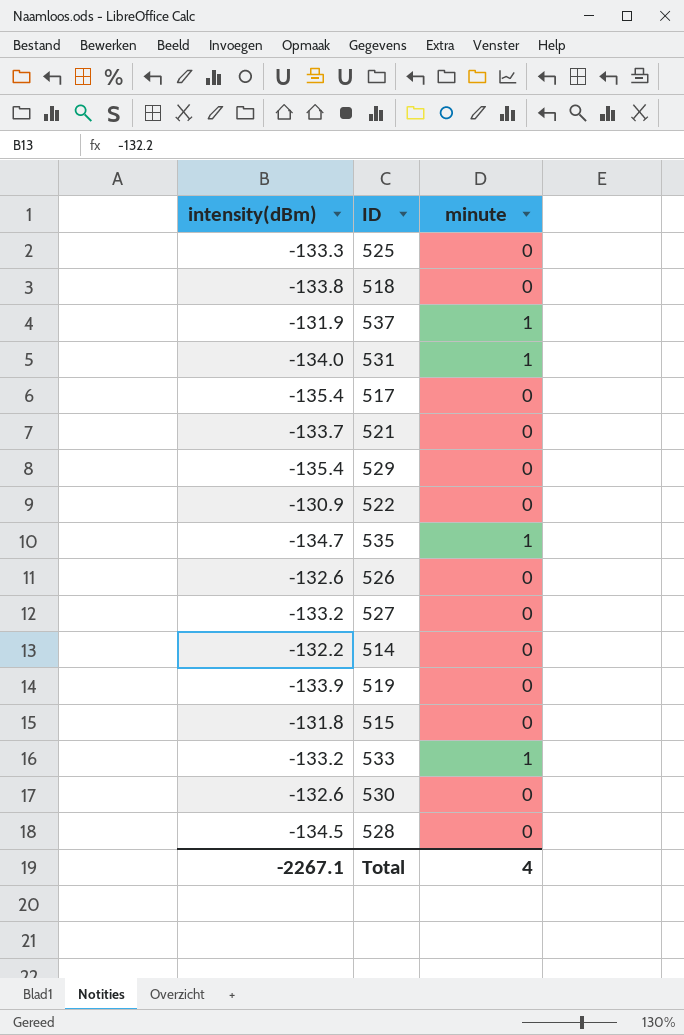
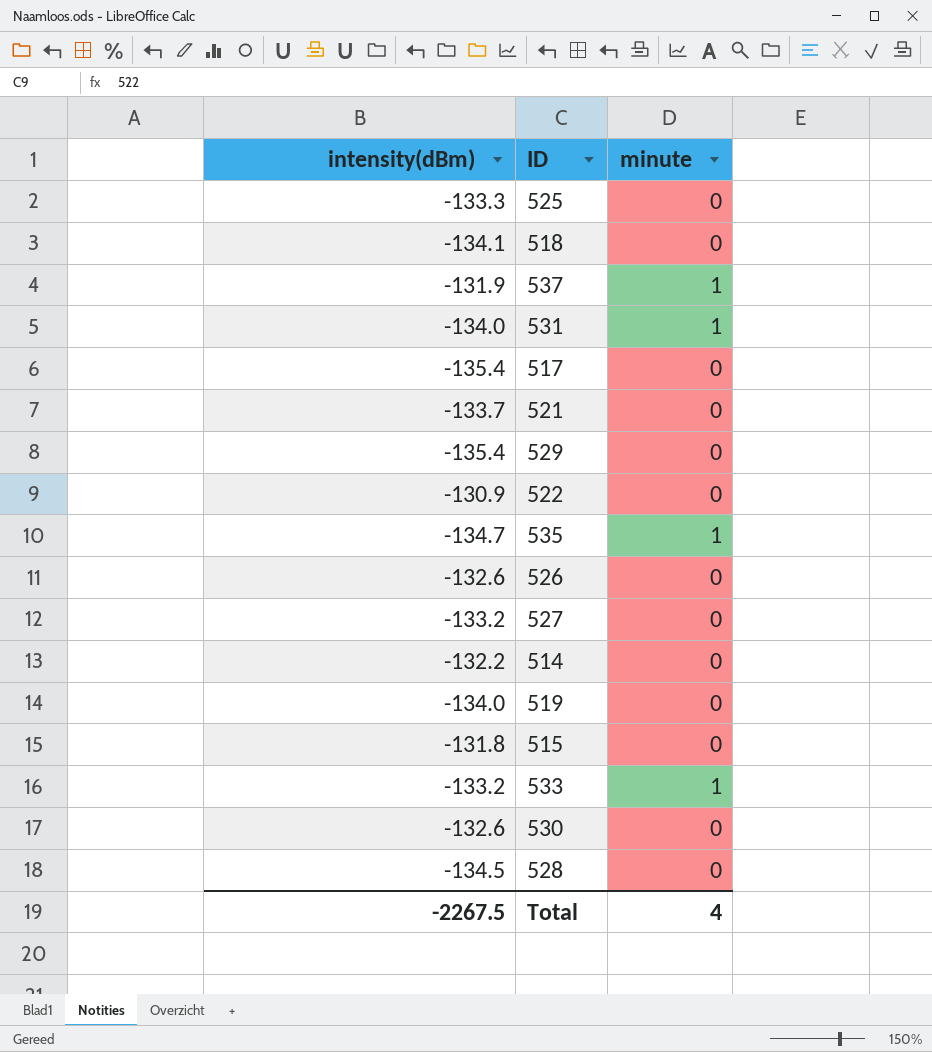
518 | intensity(dBm): -133.8 -> -134.1
519 | intensity(dBm): -133.9 -> -134.0
Total | intensity(dBm): -2267.1 -> -2267.5

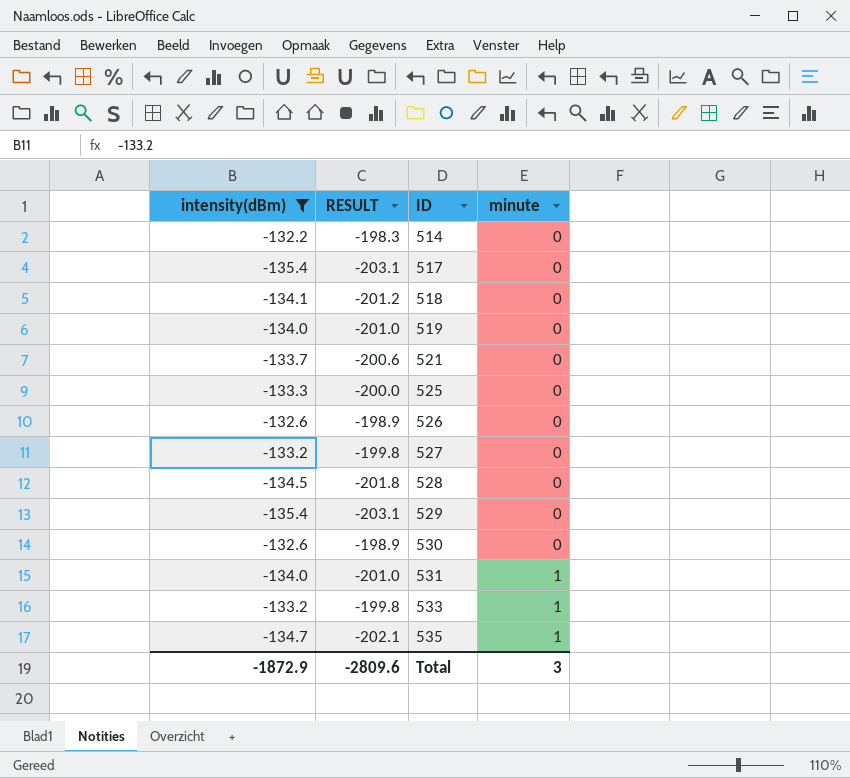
filter: none -> intensity(dBm) <= -132.2
row order: none -> ID ascending
column RESULT | formula: none -> [intensity(dBm)] * 1.5
Total | intensity(dBm): -2267.5 -> -1872.9
Total | minute: 4 -> 3

